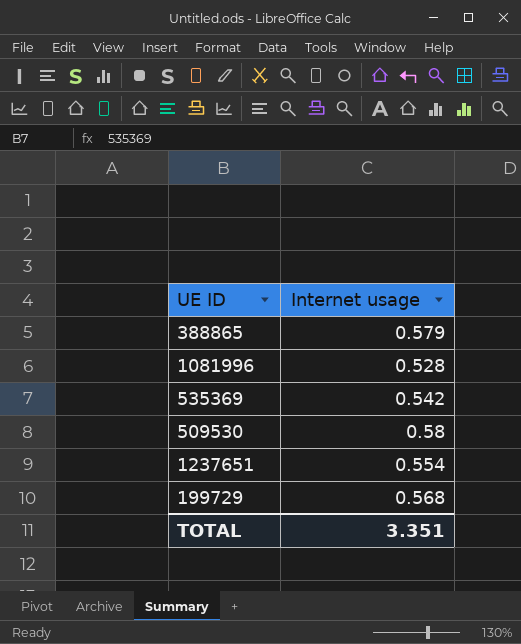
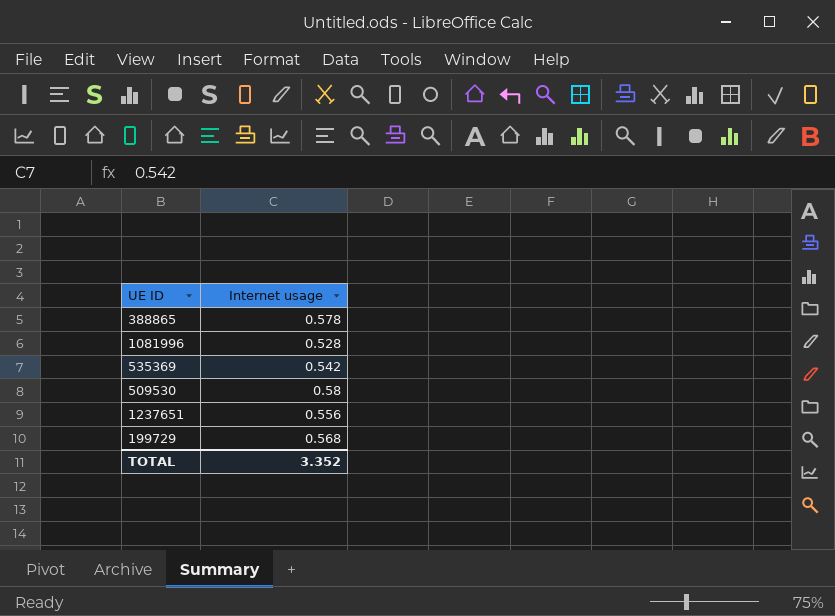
388865 | Internet usage: 0.579 -> 0.578
1237651 | Internet usage: 0.554 -> 0.556
TOTAL | Internet usage: 3.351 -> 3.352

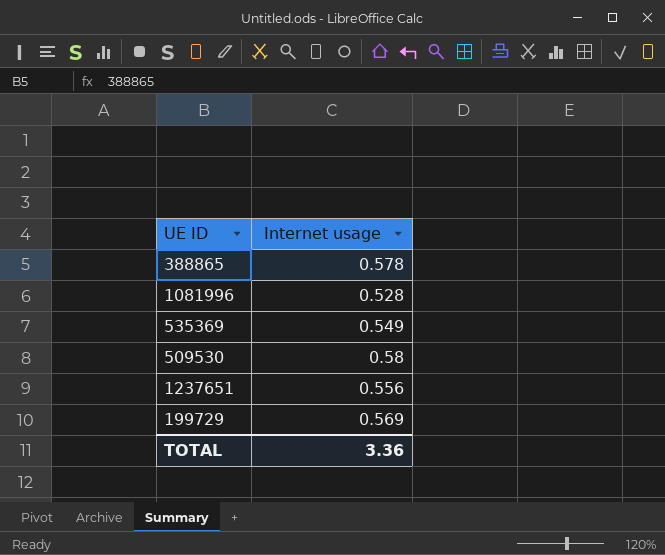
535369 | Internet usage: 0.542 -> 0.549
199729 | Internet usage: 0.568 -> 0.569
TOTAL | Internet usage: 3.352 -> 3.36

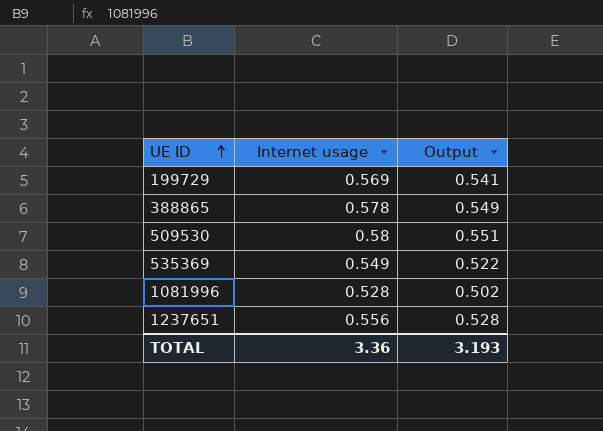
row order: none -> UE ID ascending
column Output | formula: none -> [Internet usage] * 0.95

